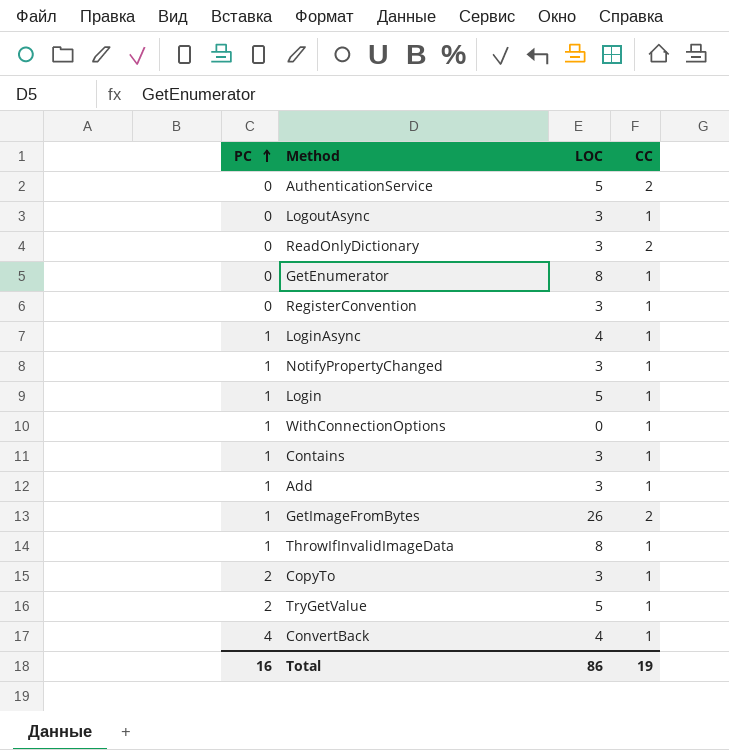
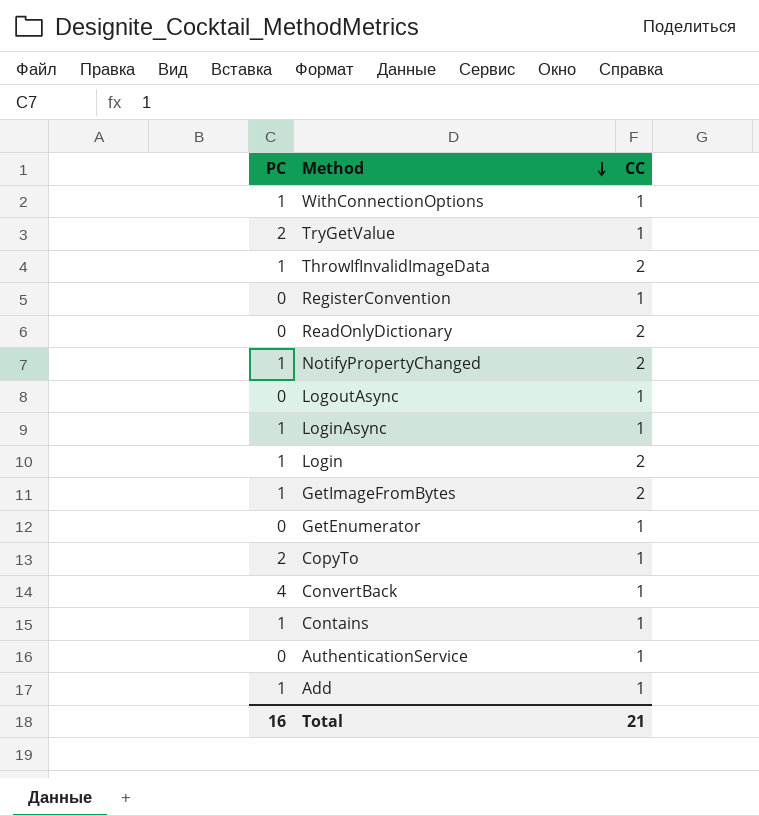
row order: PC ascending -> Method descending
column LOC | position: 3 -> none
ThrowIfInvalidImageData | CC: 1 -> 2
NotifyPropertyChanged | CC: 1 -> 2
Login | CC: 1 -> 2
AuthenticationService | CC: 2 -> 1
Total | CC: 19 -> 21

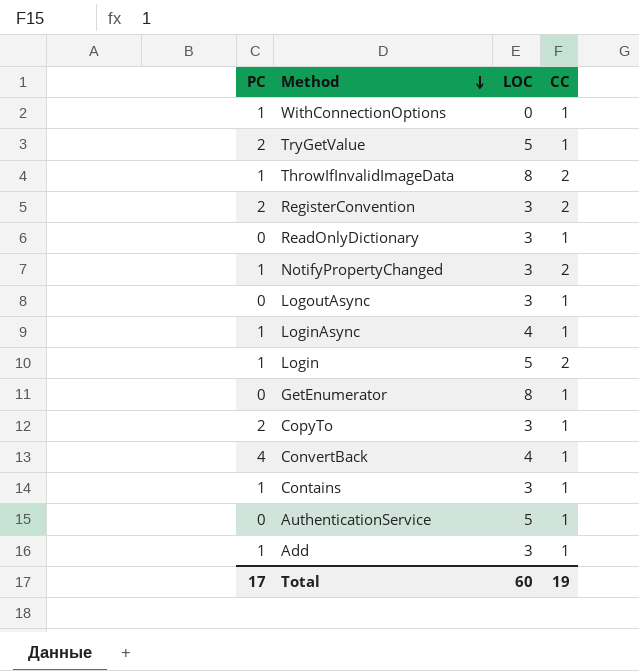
column LOC | position: none -> 3
row GetImageFromBytes: 1 | 2 -> none
RegisterConvention | PC: 0 -> 2
RegisterConvention | CC: 1 -> 2
ReadOnlyDictionary | CC: 2 -> 1
Total | PC: 16 -> 17
Total | CC: 21 -> 19

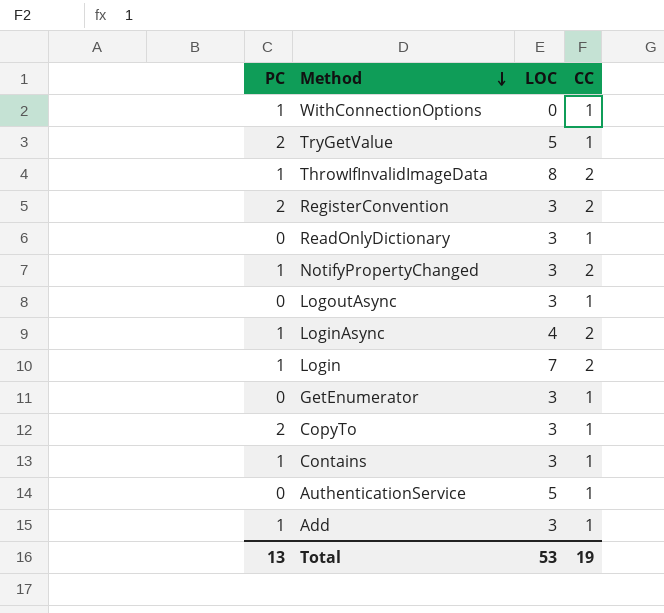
row ConvertBack: 4 | 4 | 1 -> none
LoginAsync | CC: 1 -> 2
Login | LOC: 5 -> 7
GetEnumerator | LOC: 8 -> 3
Total | PC: 17 -> 13
Total | LOC: 60 -> 53

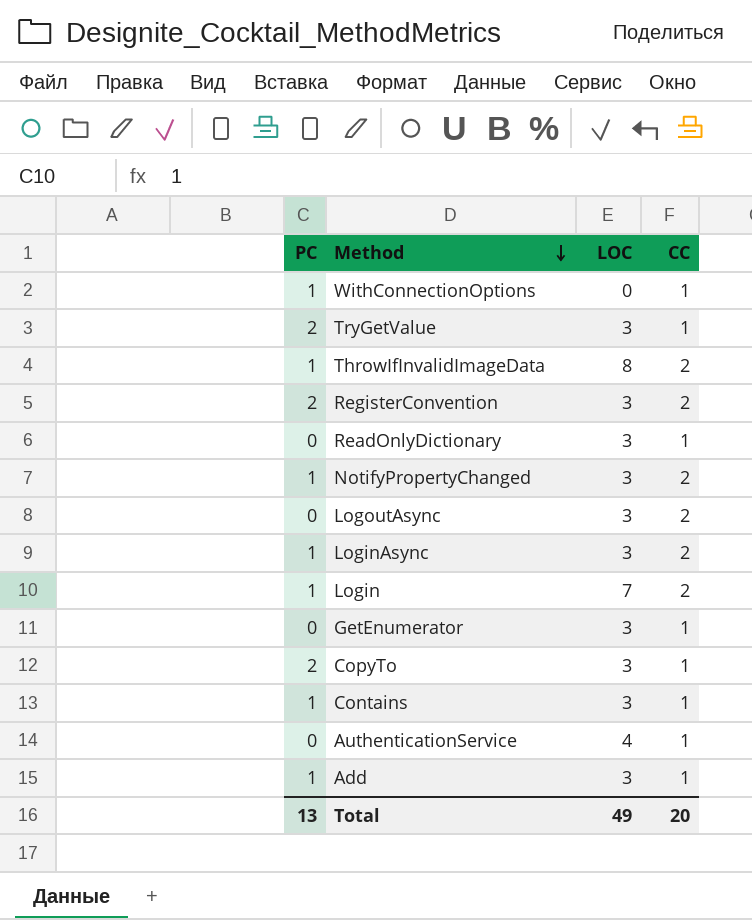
TryGetValue | LOC: 5 -> 3
LogoutAsync | CC: 1 -> 2
LoginAsync | LOC: 4 -> 3
AuthenticationService | LOC: 5 -> 4
Total | LOC: 53 -> 49
Total | CC: 19 -> 20

